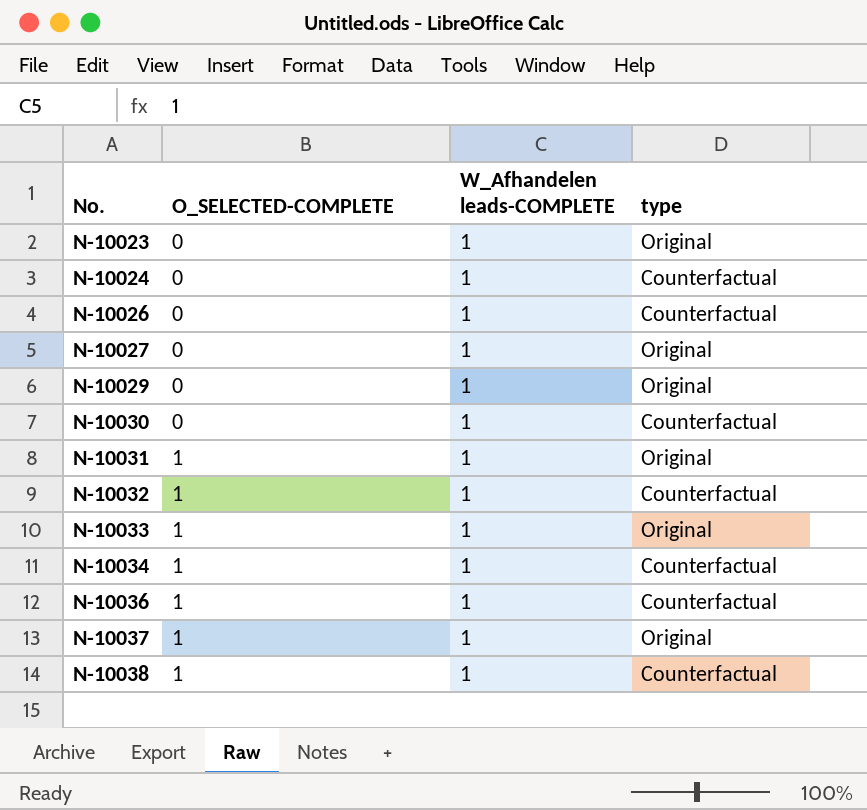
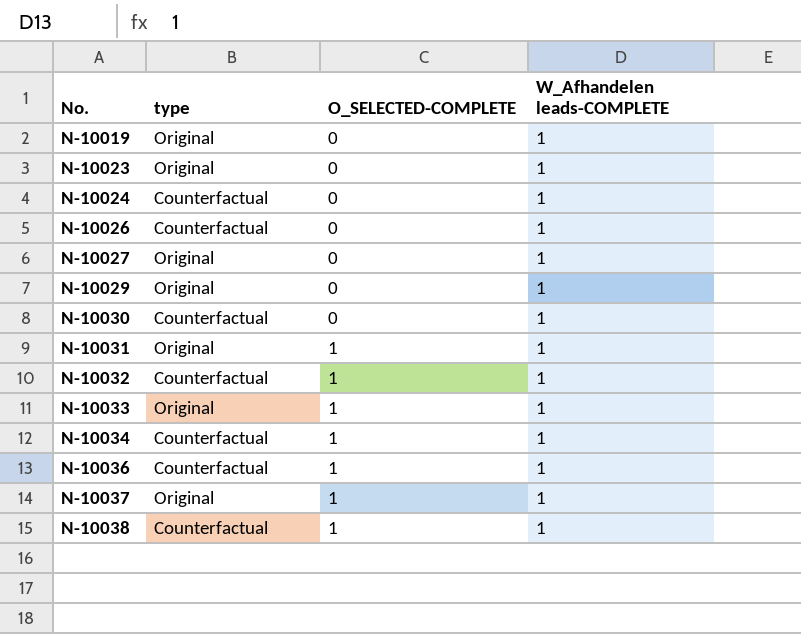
column type | position: 4 -> 2
row N-10019: none -> Original | 0 | 1

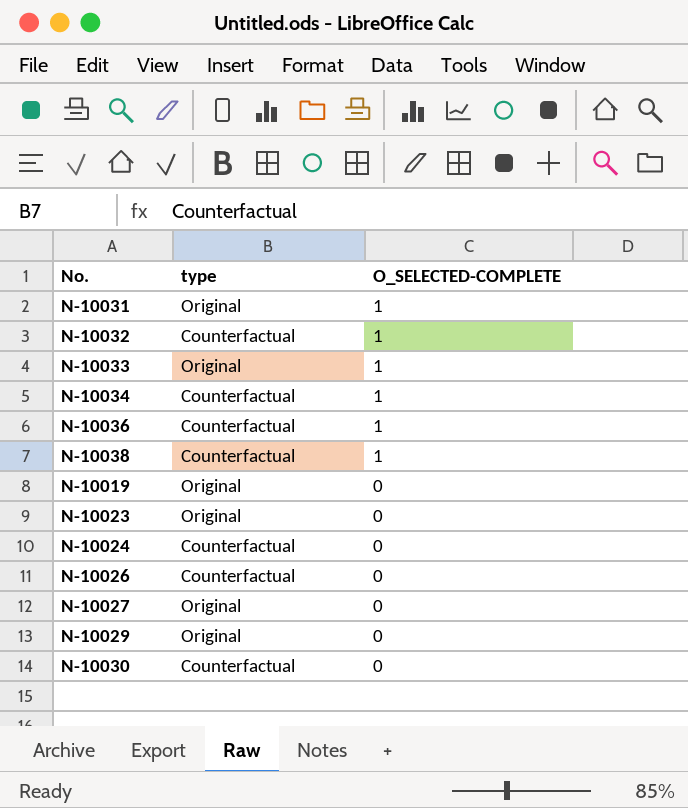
row order: No. ascending -> O_SELECTED-COMPLETE descending
column W_Afhandelen leads-COMPLETE | position: 4 -> none
row N-10037: Original | 1 | 1 -> none

